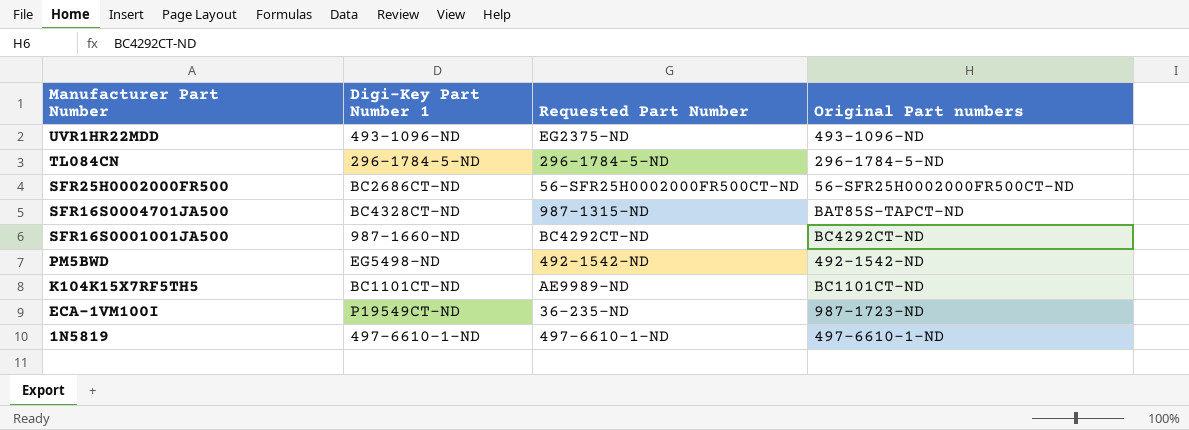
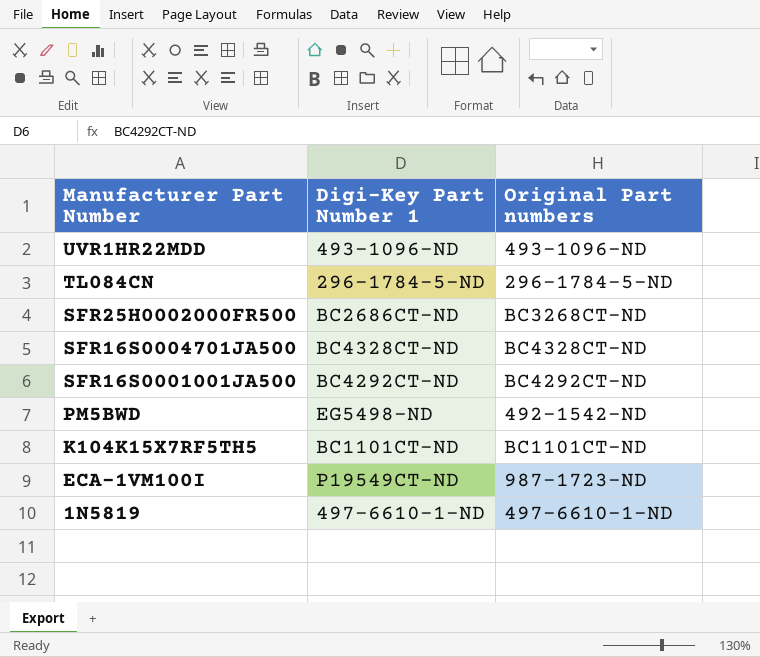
column Requested Part Number | position: 3 -> none
SFR25H0002000FR500 | Original Part numbers: 56-SFR25H0002000FR500CT-ND -> BC3268CT-ND
SFR16S0004701JA500 | Original Part numbers: BAT85S-TAPCT-ND -> BC4328CT-ND
SFR16S0001001JA500 | Digi-Key Part Number 1: 987-1660-ND -> BC4292CT-ND

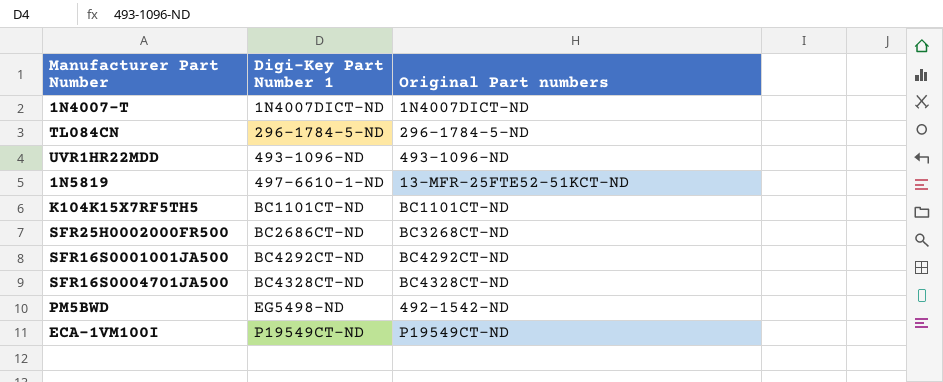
row order: Manufacturer Part Number descending -> Digi-Key Part Number 1 ascending
row 1N4007-T: none -> 1N4007DICT-ND | 1N4007DICT-ND
1N5819 | Original Part numbers: 497-6610-1-ND -> 13-MFR-25FTE52-51KCT-ND
ECA-1VM100I | Original Part numbers: 987-1723-ND -> P19549CT-ND

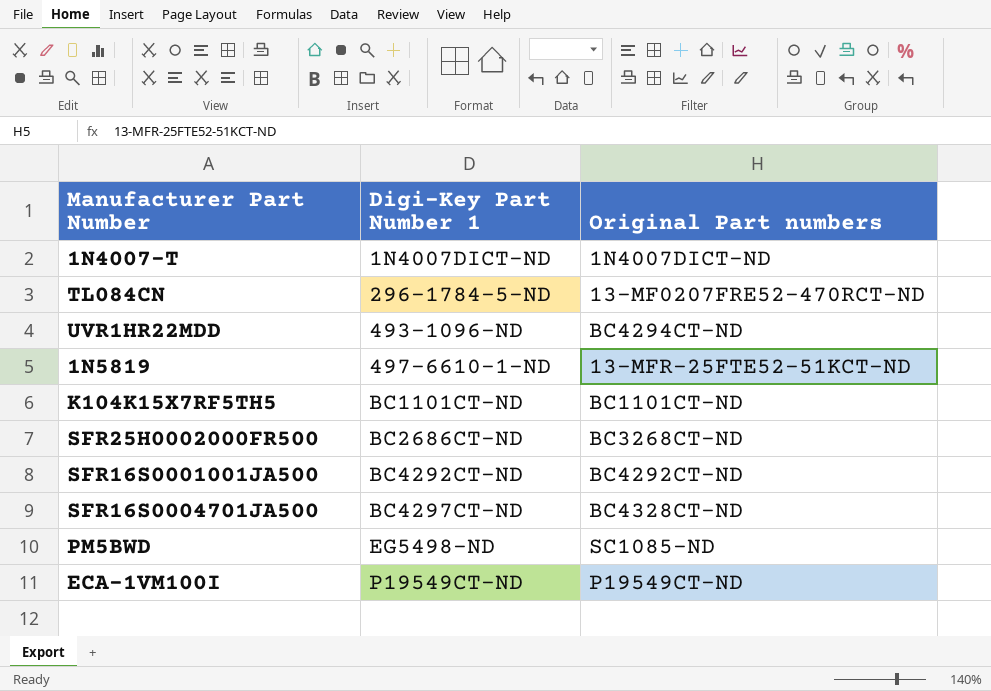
TL084CN | Original Part numbers: 296-1784-5-ND -> 13-MF0207FRE52-470RCT-ND
UVR1HR22MDD | Original Part numbers: 493-1096-ND -> BC4294CT-ND
SFR16S0004701JA500 | Digi-Key Part Number 1: BC4328CT-ND -> BC4297CT-ND
PM5BWD | Original Part numbers: 492-1542-ND -> SC1085-ND

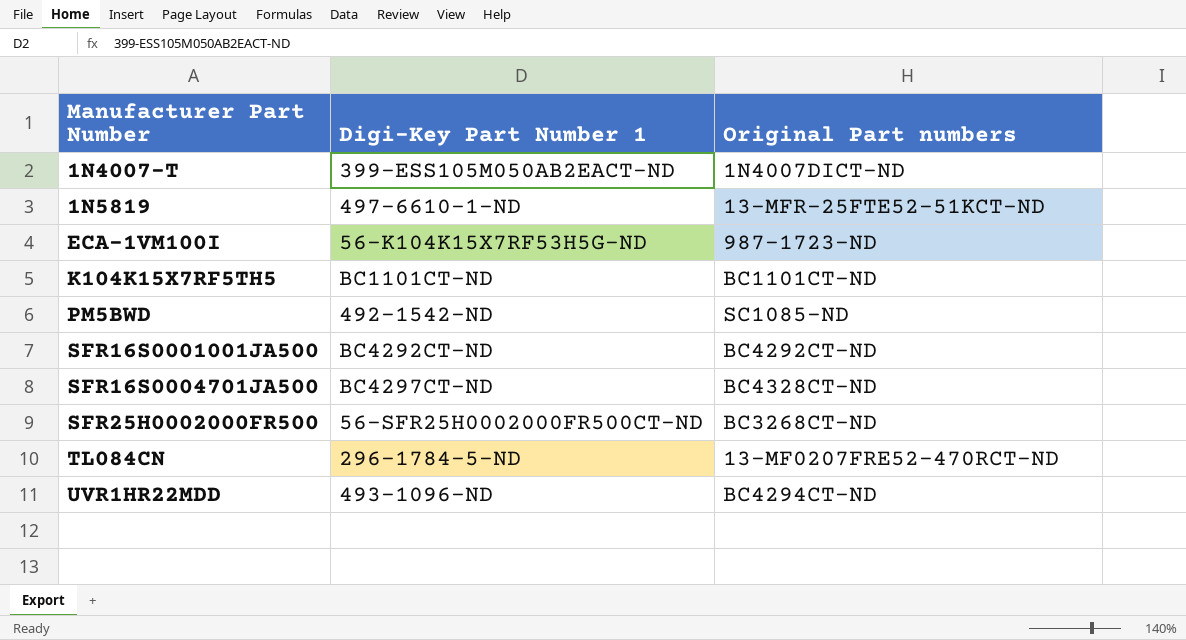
row order: Digi-Key Part Number 1 ascending -> Manufacturer Part Number ascending
1N4007-T | Digi-Key Part Number 1: 1N4007DICT-ND -> 399-ESS105M050AB2EACT-ND
ECA-1VM100I | Digi-Key Part Number 1: P19549CT-ND -> 56-K104K15X7RF53H5G-ND
ECA-1VM100I | Original Part numbers: P19549CT-ND -> 987-1723-ND
PM5BWD | Digi-Key Part Number 1: EG5498-ND -> 492-1542-ND
SFR25H0002000FR500 | Digi-Key Part Number 1: BC2686CT-ND -> 56-SFR25H0002000FR500CT-ND

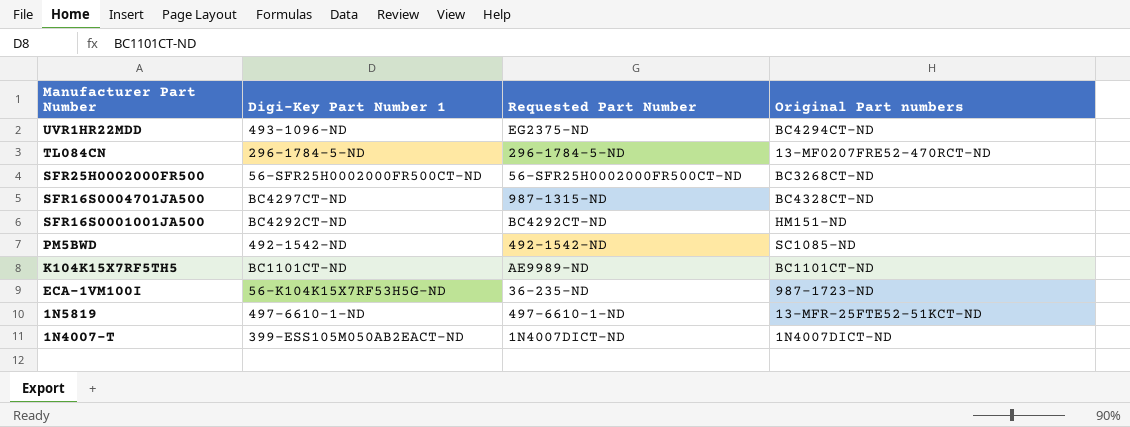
row order: Manufacturer Part Number ascending -> Manufacturer Part Number descending
column Requested Part Number | position: none -> 3
SFR16S0001001JA500 | Original Part numbers: BC4292CT-ND -> HM151-ND

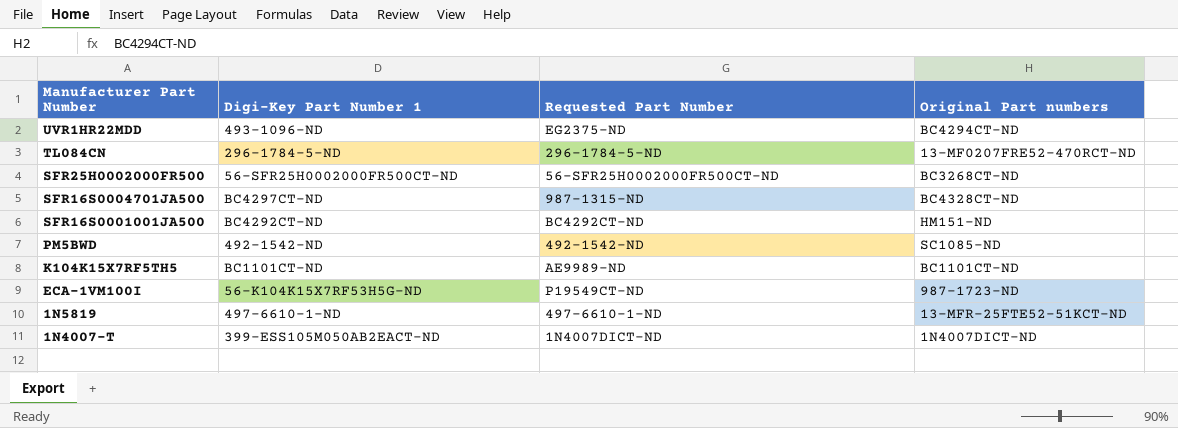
ECA-1VM100I | Requested Part Number: 36-235-ND -> P19549CT-ND

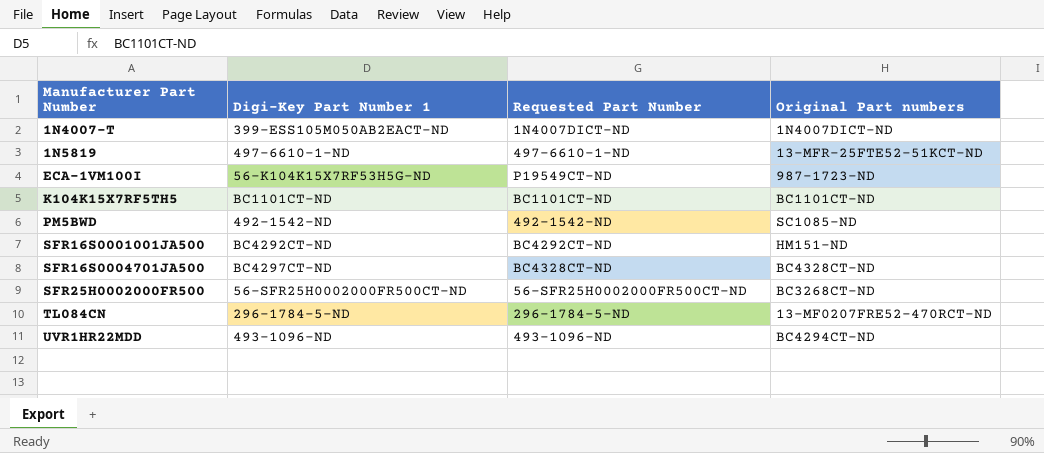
row order: Manufacturer Part Number descending -> Manufacturer Part Number ascending
K104K15X7RF5TH5 | Requested Part Number: AE9989-ND -> BC1101CT-ND
SFR16S0004701JA500 | Requested Part Number: 987-1315-ND -> BC4328CT-ND
UVR1HR22MDD | Requested Part Number: EG2375-ND -> 493-1096-ND

